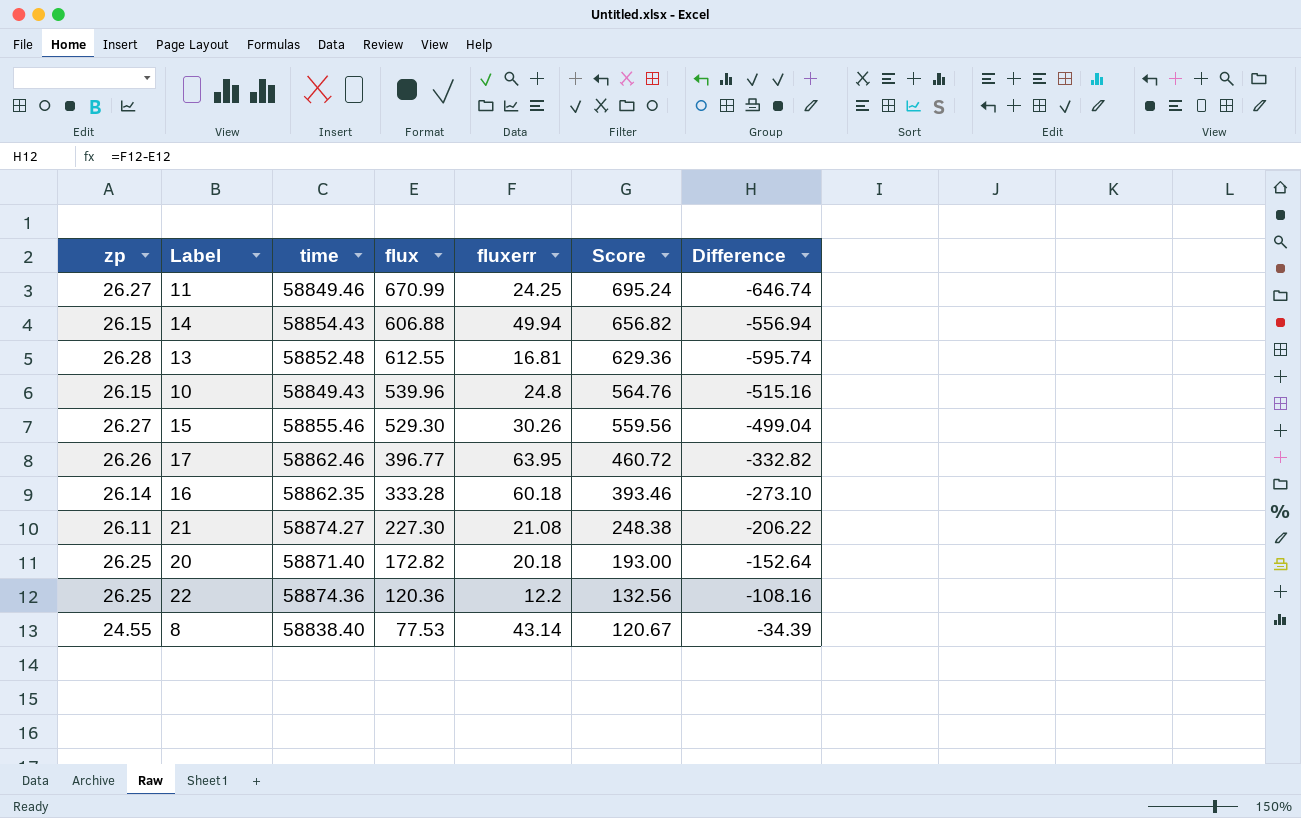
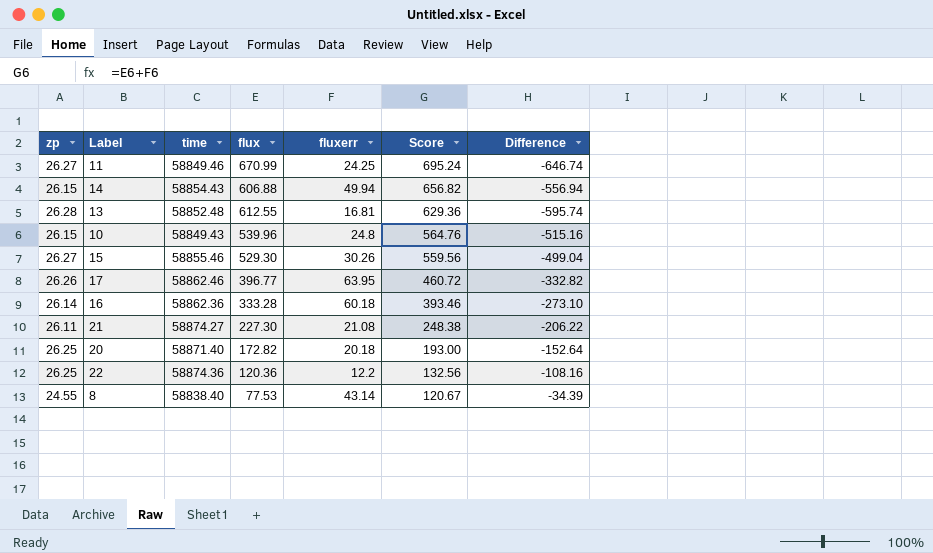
16 | time: 58862.35 -> 58862.36

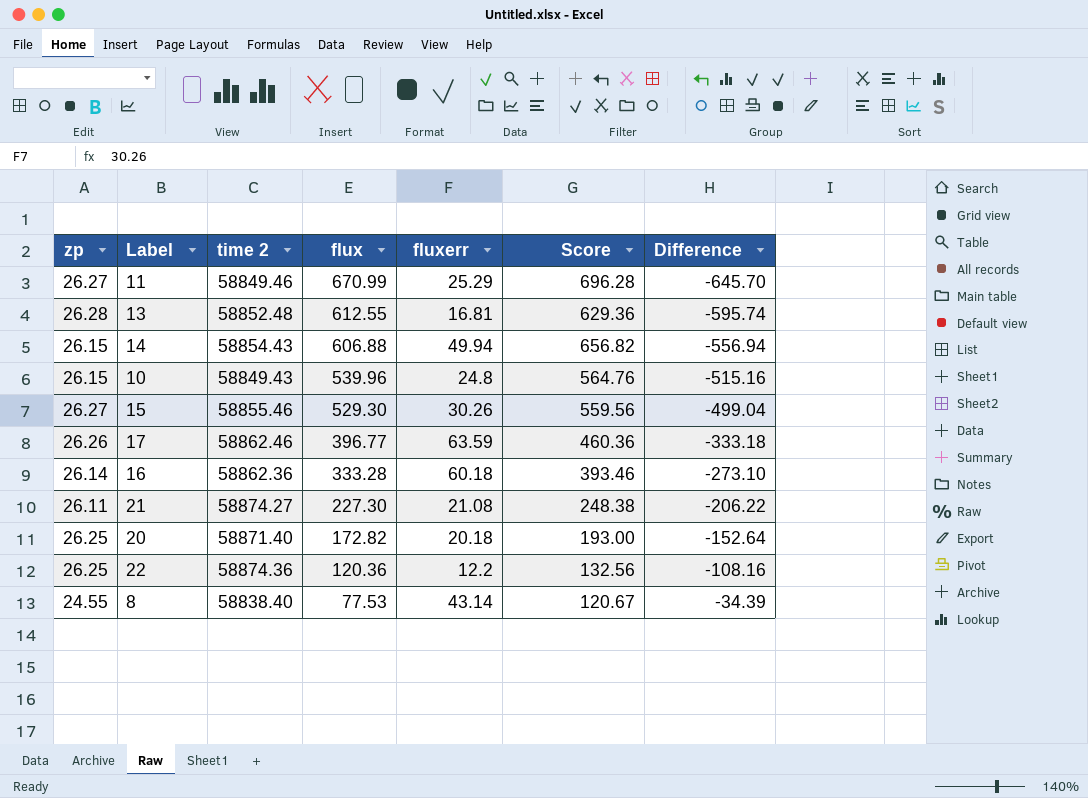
row order: Score descending -> flux descending
column name: time -> time 2
11 | fluxerr: 24.25 -> 25.29
11 | Score: 695.24 -> 696.28
11 | Difference: -646.74 -> -645.70
17 | fluxerr: 63.95 -> 63.59
17 | Score: 460.72 -> 460.36
17 | Difference: -332.82 -> -333.18

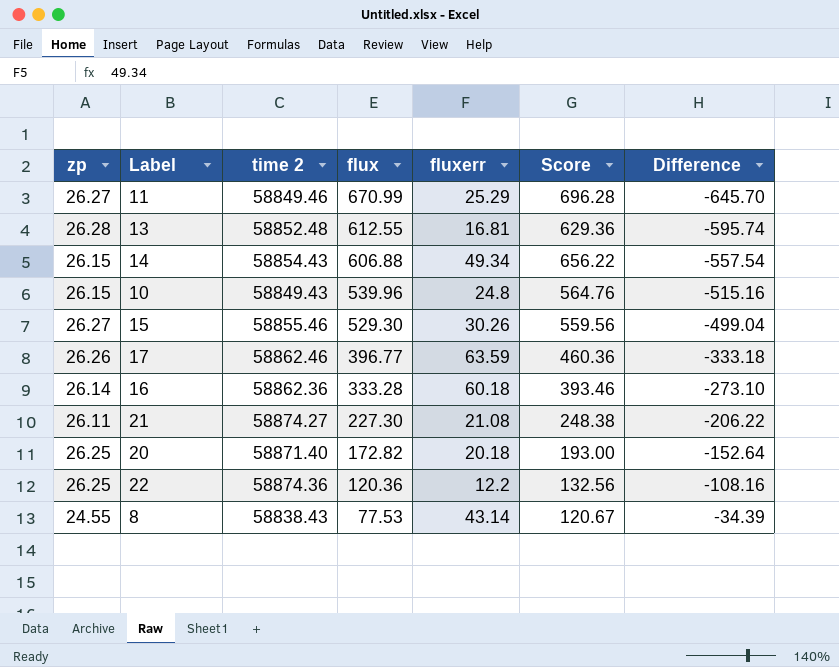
14 | fluxerr: 49.94 -> 49.34
14 | Score: 656.82 -> 656.22
14 | Difference: -556.94 -> -557.54
8 | time 2: 58838.40 -> 58838.43

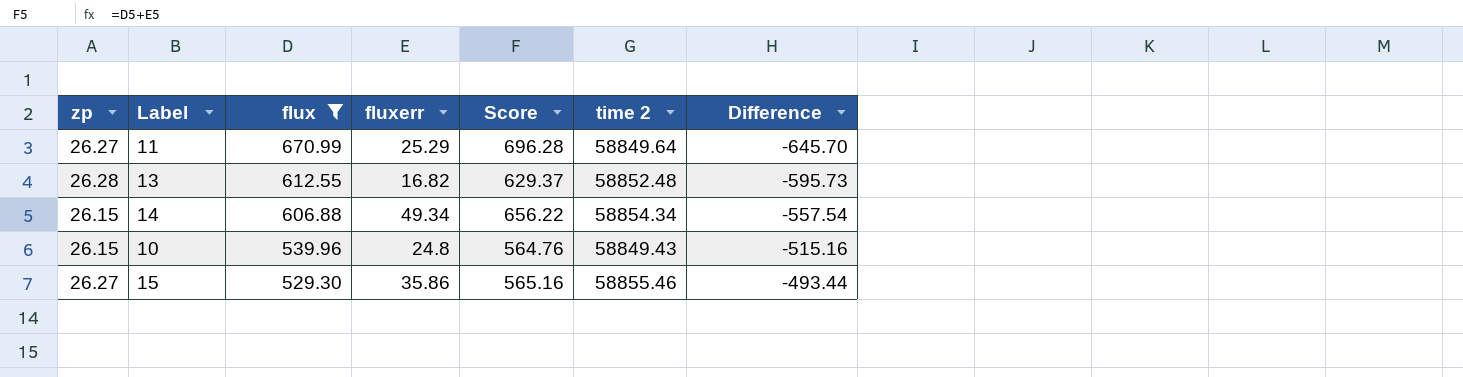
filter: none -> flux >= 529.30
column time 2 | position: 3 -> 6
11 | time 2: 58849.46 -> 58849.64
13 | fluxerr: 16.81 -> 16.82
13 | Score: 629.36 -> 629.37
13 | Difference: -595.74 -> -595.73
14 | time 2: 58854.43 -> 58854.34
15 | fluxerr: 30.26 -> 35.86
15 | Score: 559.56 -> 565.16
15 | Difference: -499.04 -> -493.44

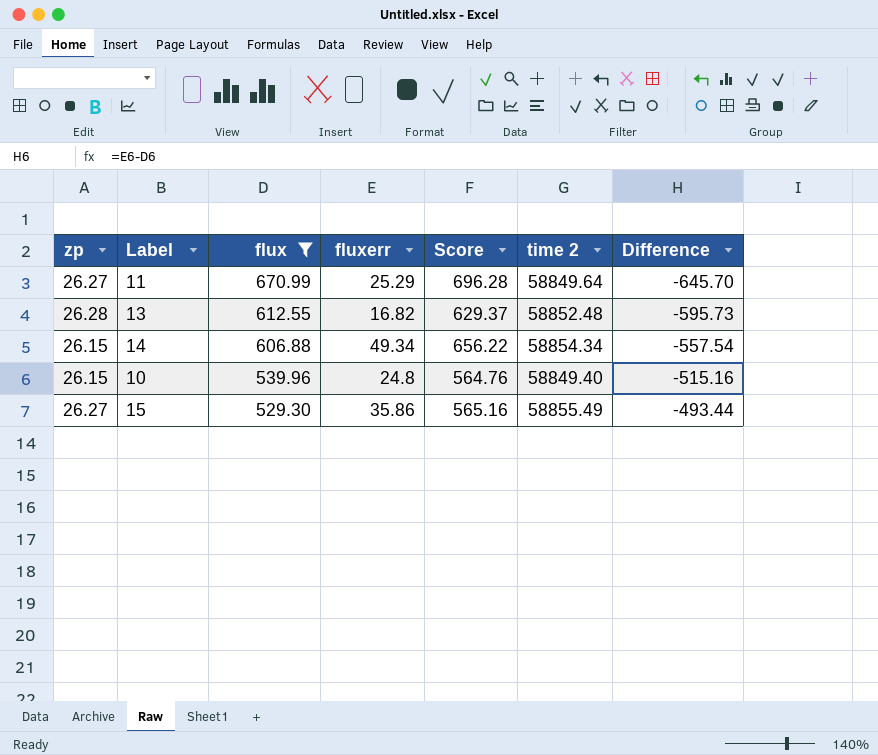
10 | time 2: 58849.43 -> 58849.40
15 | time 2: 58855.46 -> 58855.49

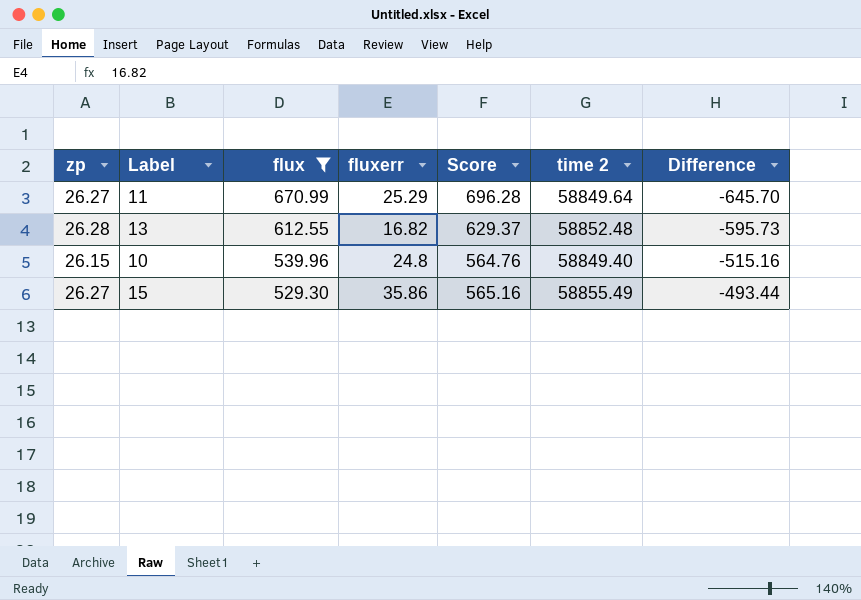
row 14: 26.15 | 606.88 | 49.34 | 656.22 | 58854.34 | -557.54 -> none

